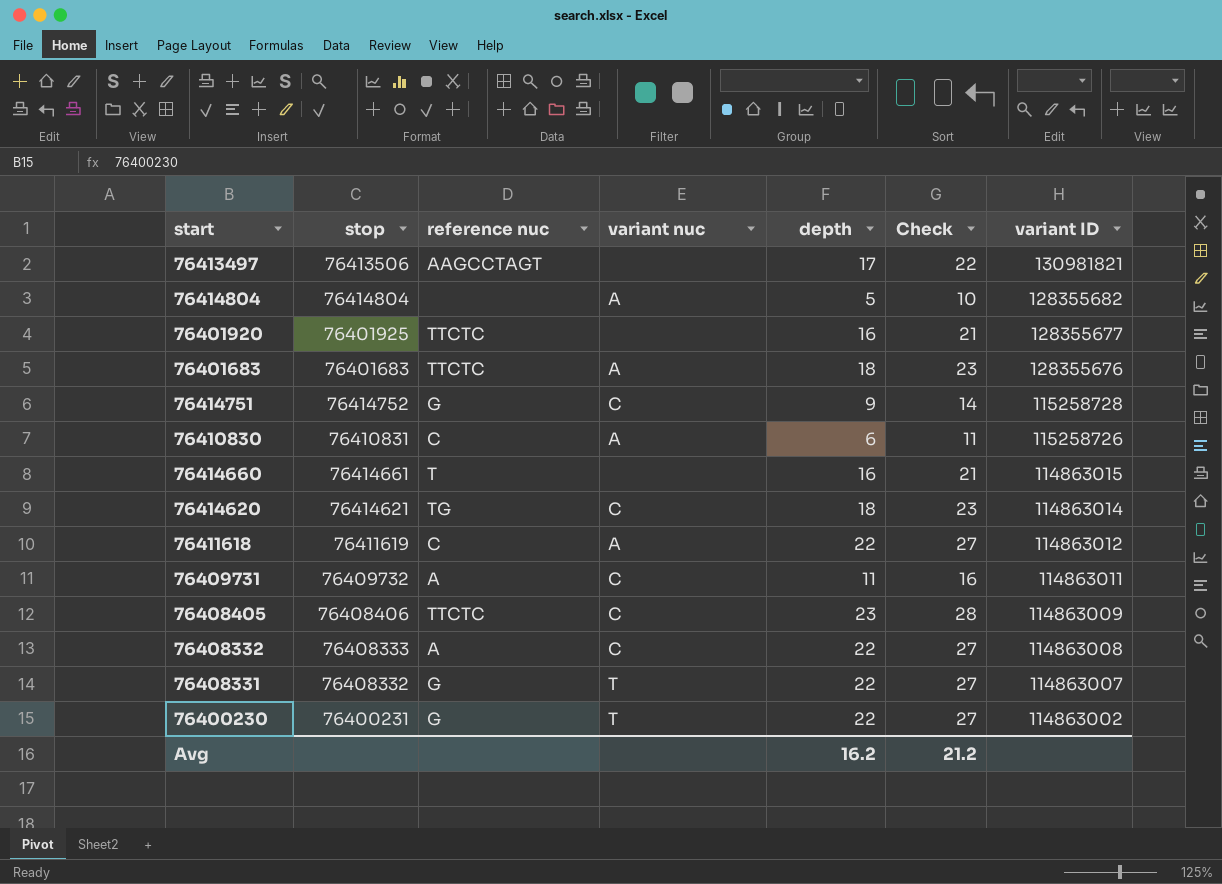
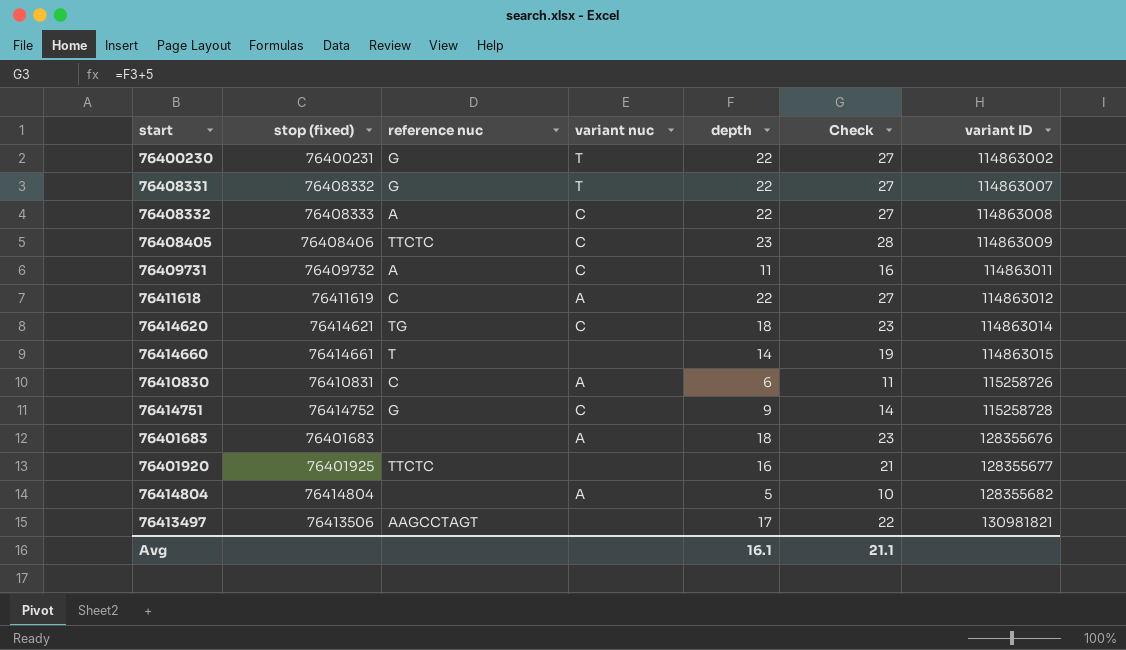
row order: variant ID descending -> variant ID ascending
column name: stop -> stop (fixed)
76414660 | depth: 16 -> 14
76414660 | Check: 21 -> 19
76401683 | reference nuc: TTCTC -> none
Avg | depth: 16.2 -> 16.1
Avg | Check: 21.2 -> 21.1

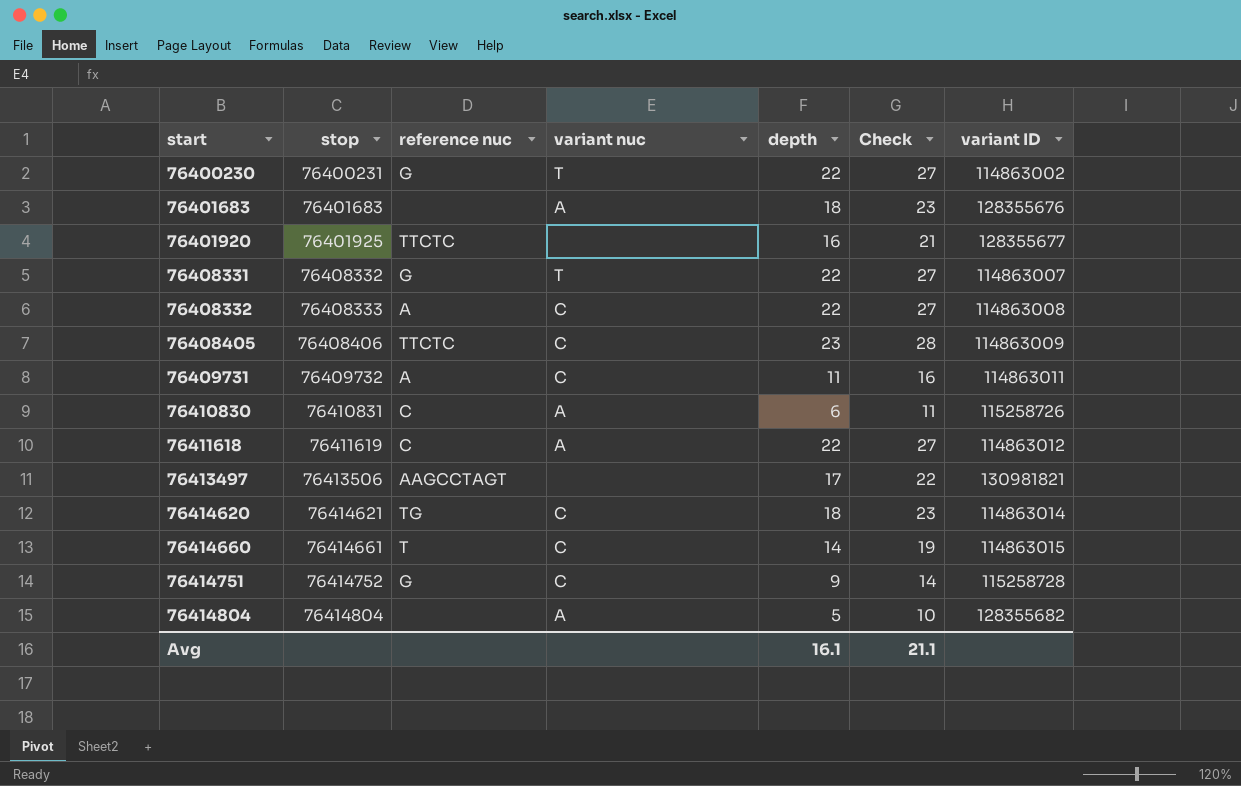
row order: variant ID ascending -> start ascending
column name: stop (fixed) -> stop
76414660 | variant nuc: none -> C

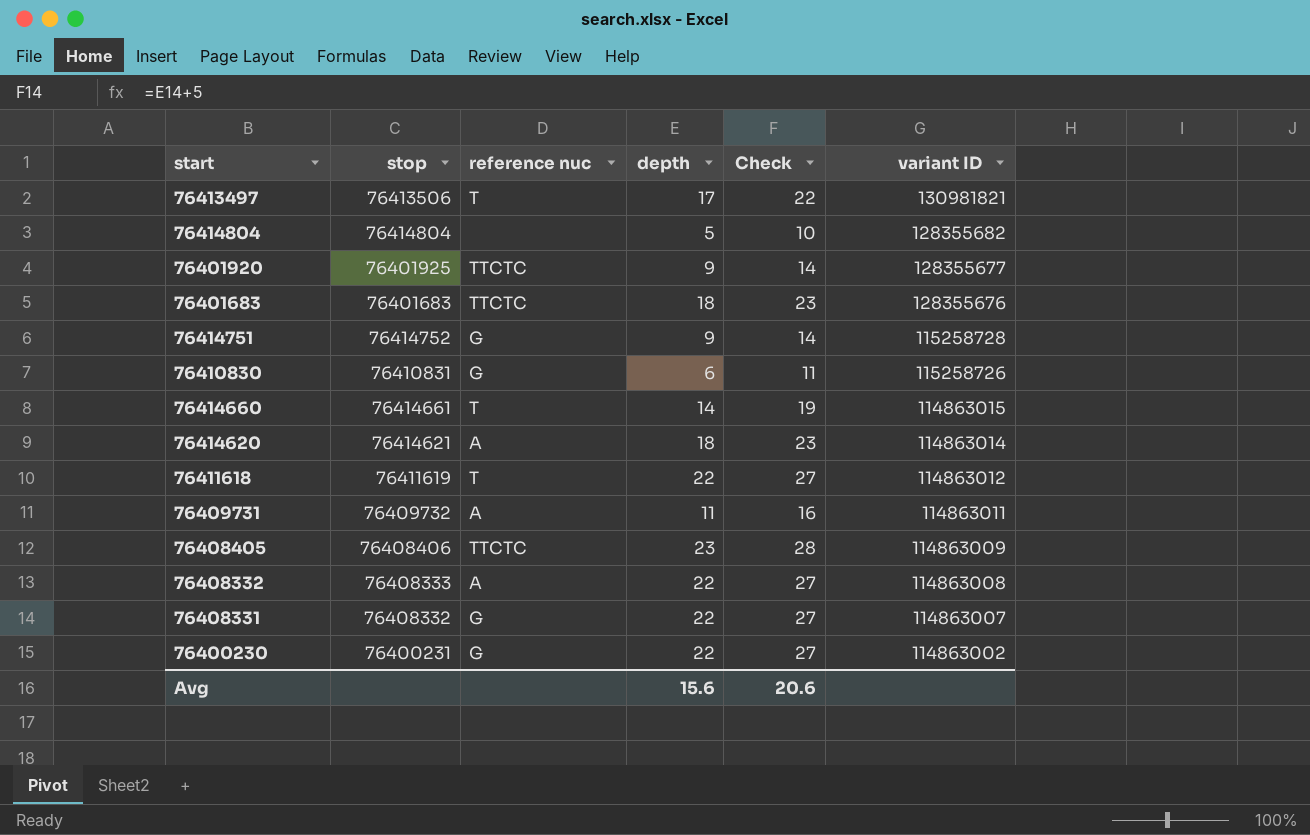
row order: start ascending -> variant ID descending
column variant nuc | position: 4 -> none
76413497 | reference nuc: AAGCCTAGT -> T
76401920 | depth: 16 -> 9
76401920 | Check: 21 -> 14
76401683 | reference nuc: none -> TTCTC
76410830 | reference nuc: C -> G
76414620 | reference nuc: TG -> A
76411618 | reference nuc: C -> T
Avg | depth: 16.1 -> 15.6
Avg | Check: 21.1 -> 20.6

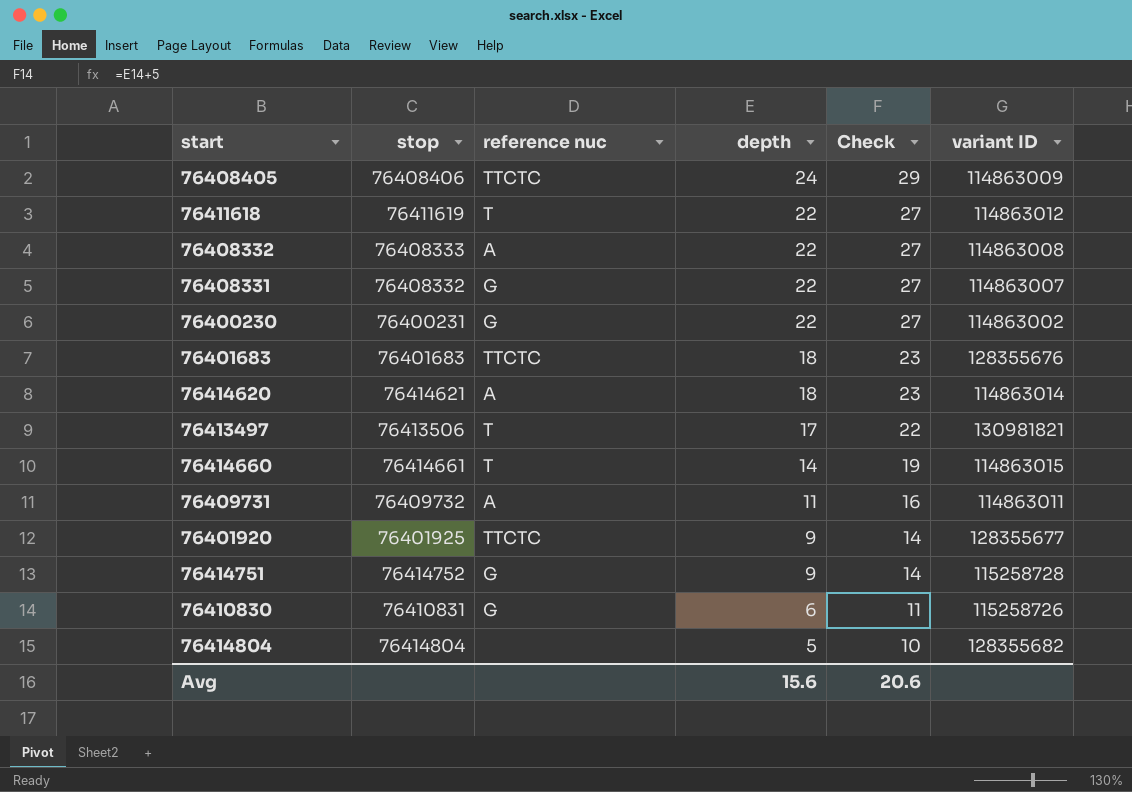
row order: variant ID descending -> depth descending
76408405 | depth: 23 -> 24
76408405 | Check: 28 -> 29

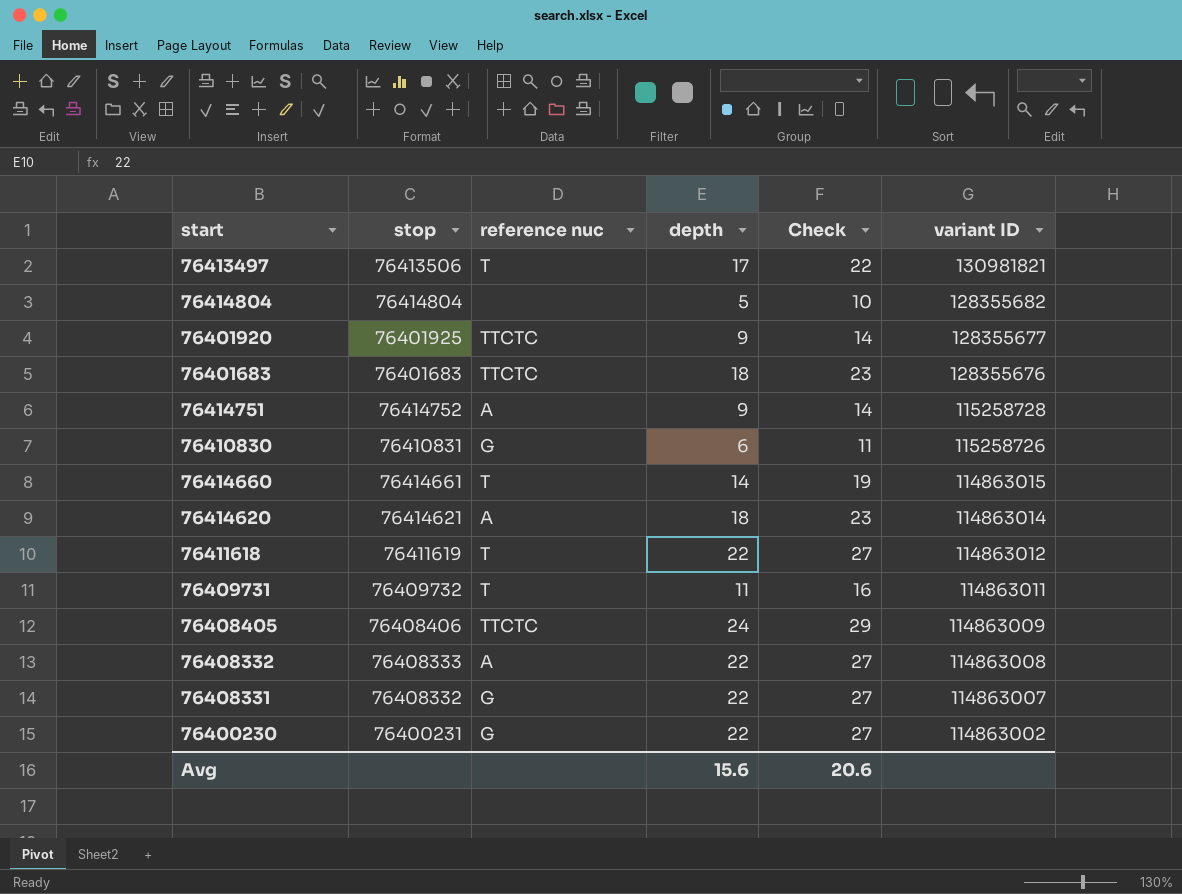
row order: depth descending -> variant ID descending
76414751 | reference nuc: G -> A
76409731 | reference nuc: A -> T

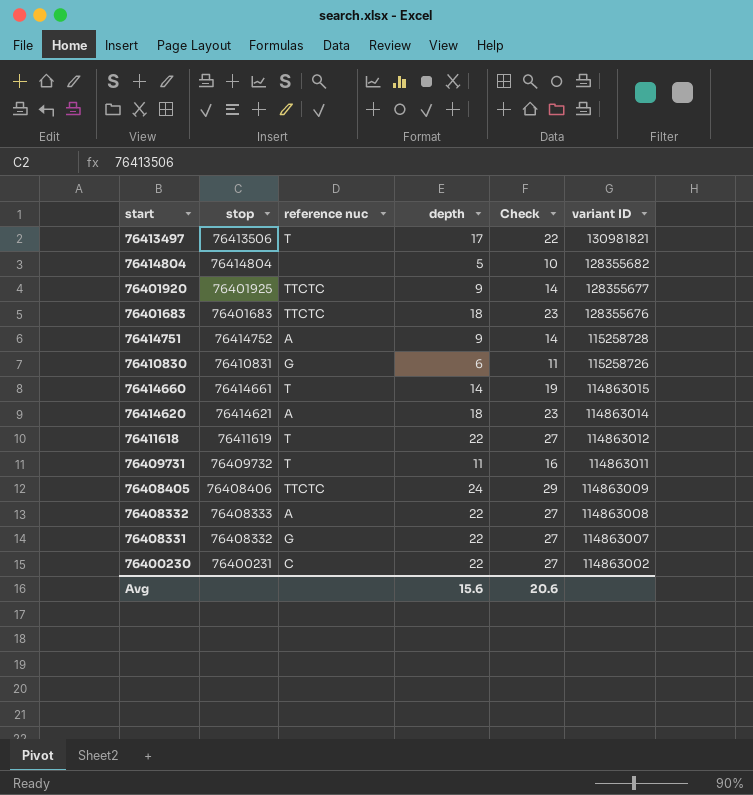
76400230 | reference nuc: G -> C

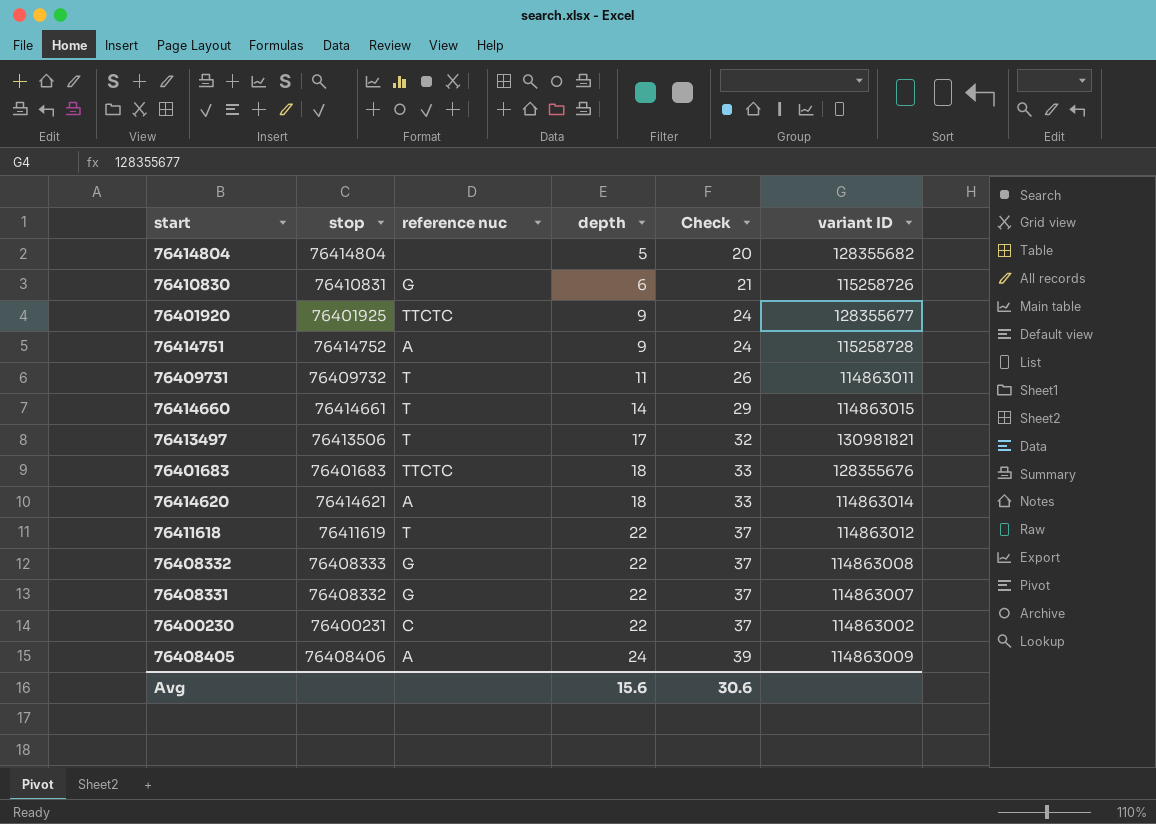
row order: variant ID descending -> depth ascending
column Check | formula: [depth] + 5 -> [depth] + 15
76408332 | reference nuc: A -> G
76408405 | reference nuc: TTCTC -> A
Avg | Check: 20.6 -> 30.6

